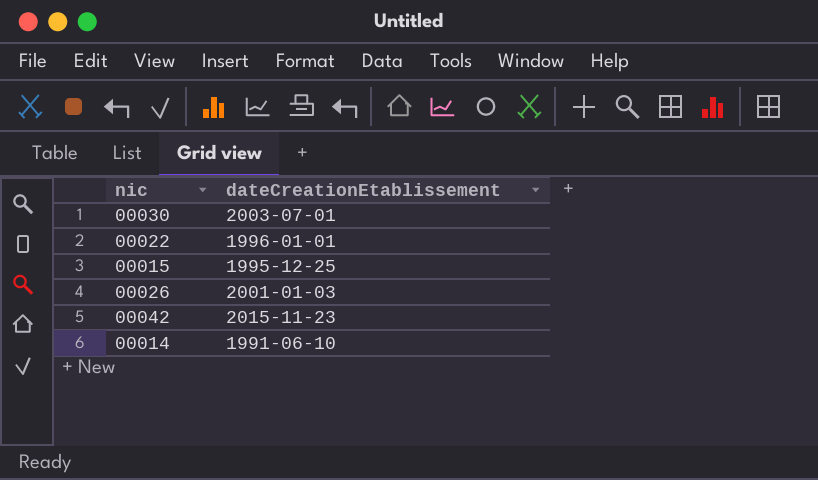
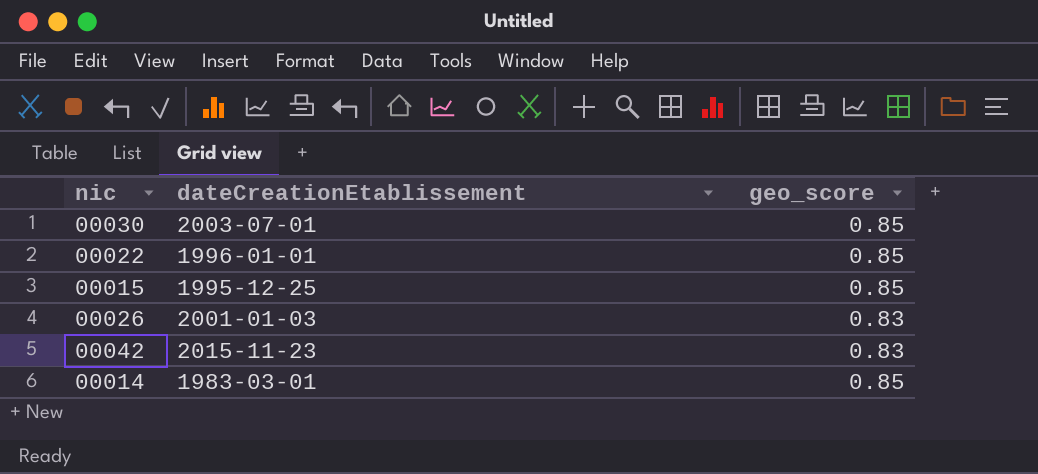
column geo_score | position: none -> 3
00014 | dateCreationEtablissement: 1991-06-10 -> 1983-03-01

